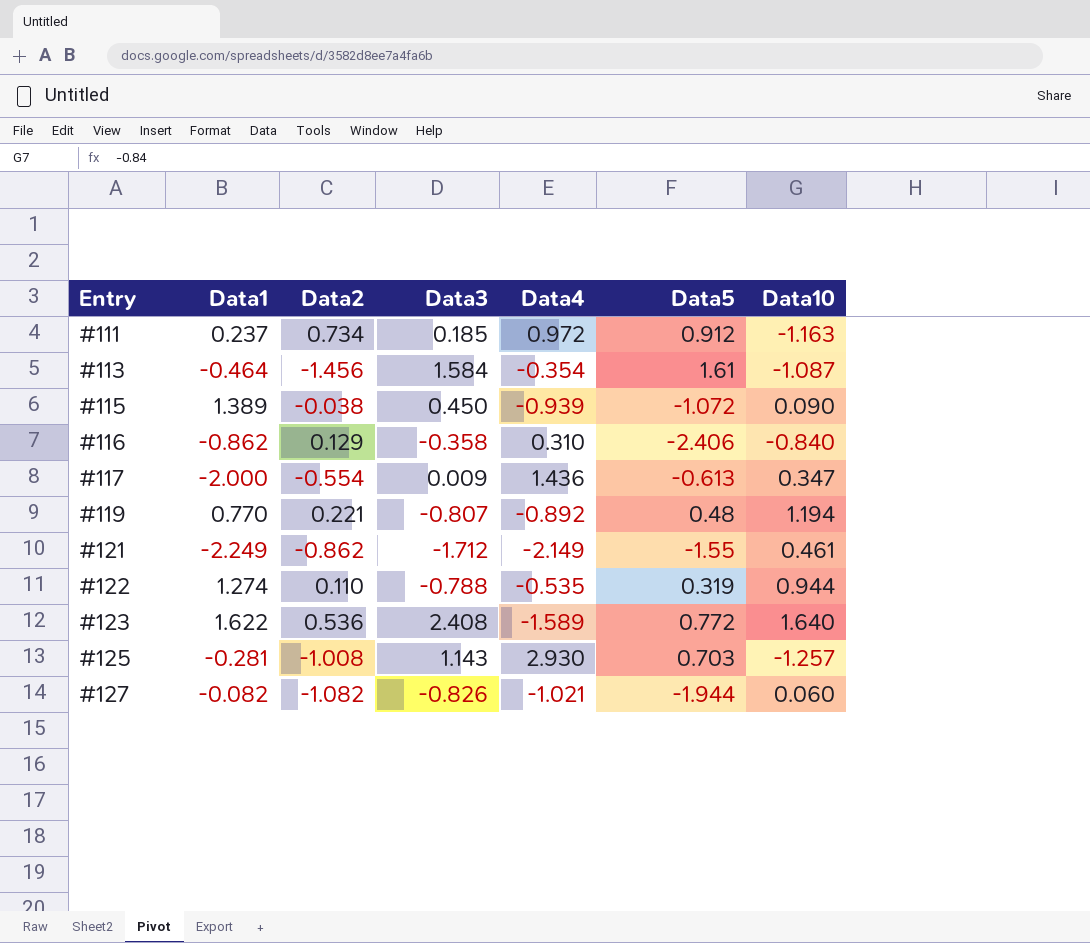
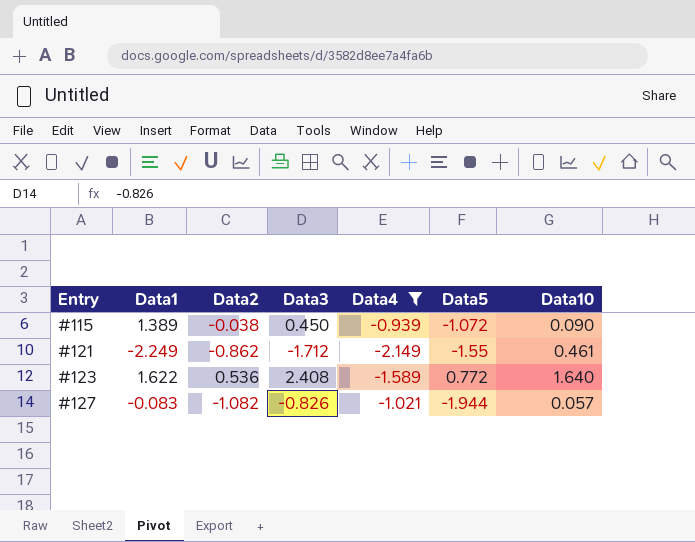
filter: none -> Data4 <= -0.939
#127 | Data1: -0.082 -> -0.083
#127 | Data10: 0.060 -> 0.057

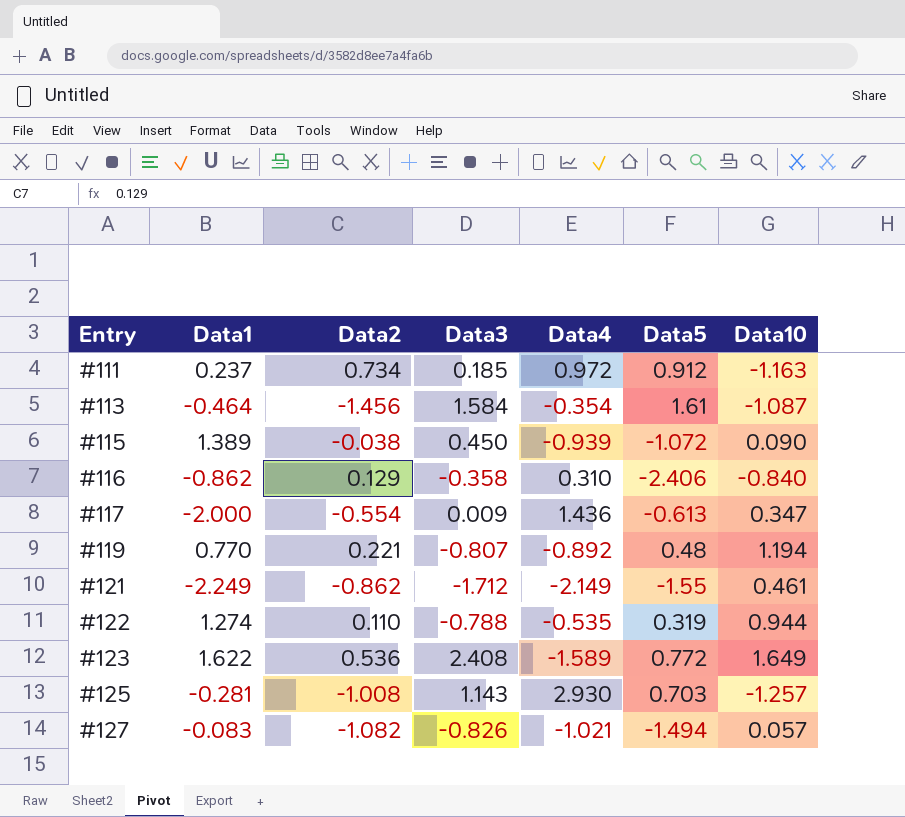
filter: Data4 <= -0.939 -> none
#123 | Data10: 1.640 -> 1.649
#127 | Data5: -1.944 -> -1.494

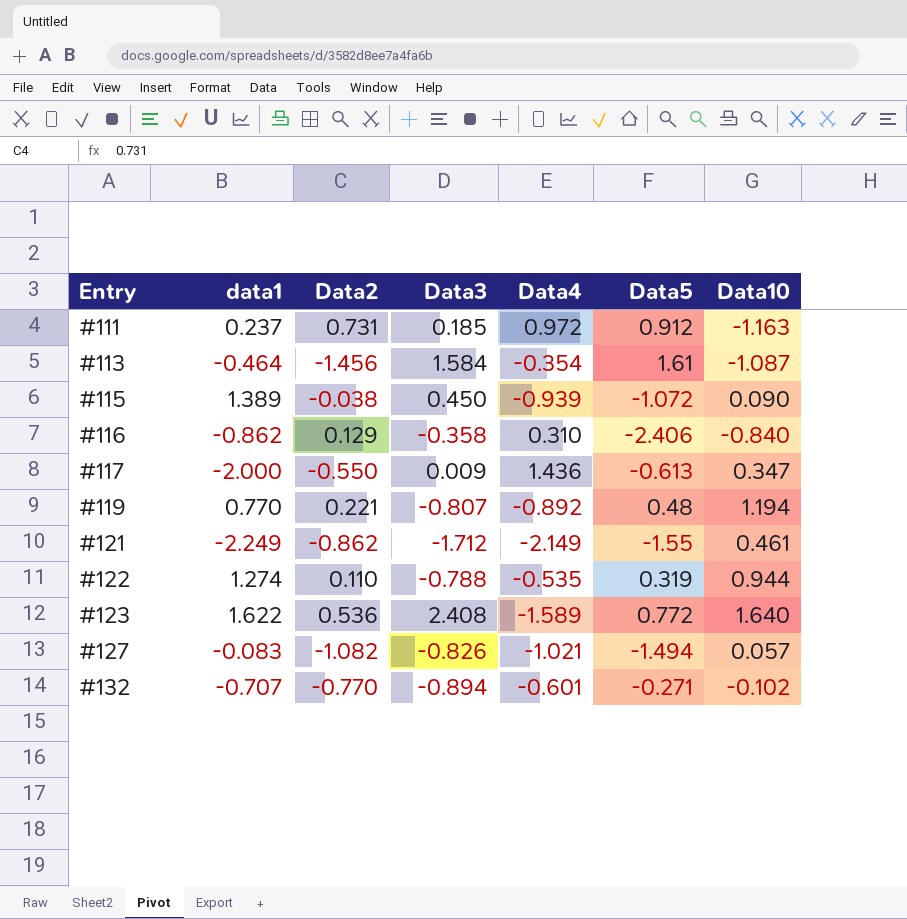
column name: Data1 -> data1
row #125: -0.281 | -1.008 | 1.143 | 2.930 | 0.703 | -1.257 -> none
#111 | Data2: 0.734 -> 0.731
#117 | Data2: -0.554 -> -0.550
#123 | Data10: 1.649 -> 1.640
row #132: none -> -0.707 | -0.770 | -0.894 | -0.601 | -0.271 | -0.102

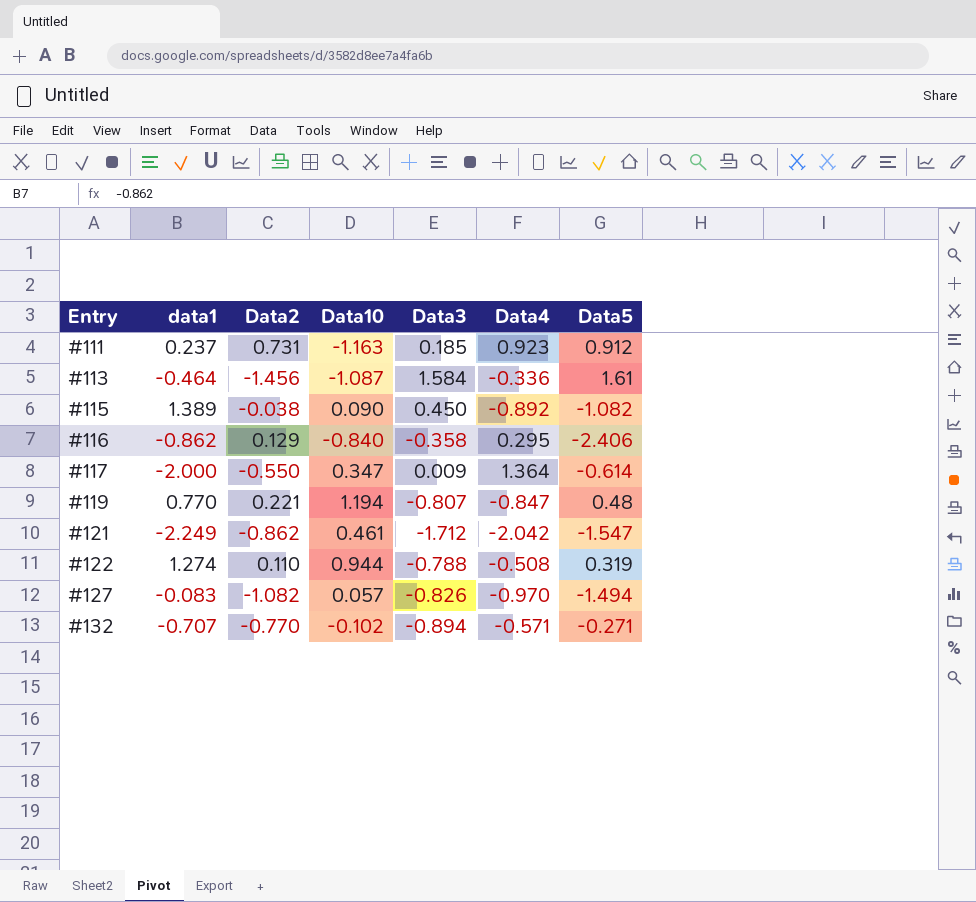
column Data10 | position: 7 -> 4
row #123: 1.622 | 0.536 | 2.408 | -1.589 | 0.772 | 1.640 -> none
#111 | Data4: 0.972 -> 0.923
#113 | Data4: -0.354 -> -0.336
#115 | Data4: -0.939 -> -0.892
#115 | Data5: -1.072 -> -1.082
#116 | Data4: 0.310 -> 0.295
#117 | Data4: 1.436 -> 1.364
#117 | Data5: -0.613 -> -0.614
#119 | Data4: -0.892 -> -0.847
#121 | Data4: -2.149 -> -2.042
#121 | Data5: -1.55 -> -1.547
#122 | Data4: -0.535 -> -0.508
#127 | Data4: -1.021 -> -0.970
#132 | Data4: -0.601 -> -0.571

